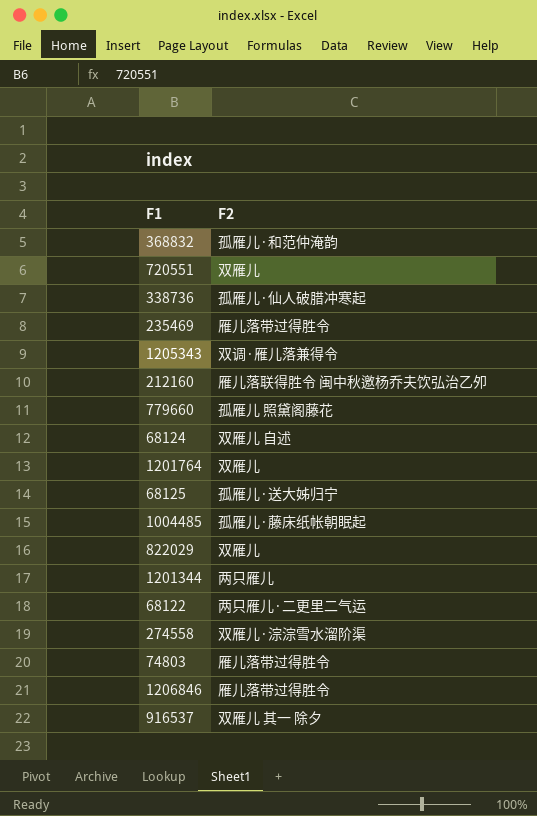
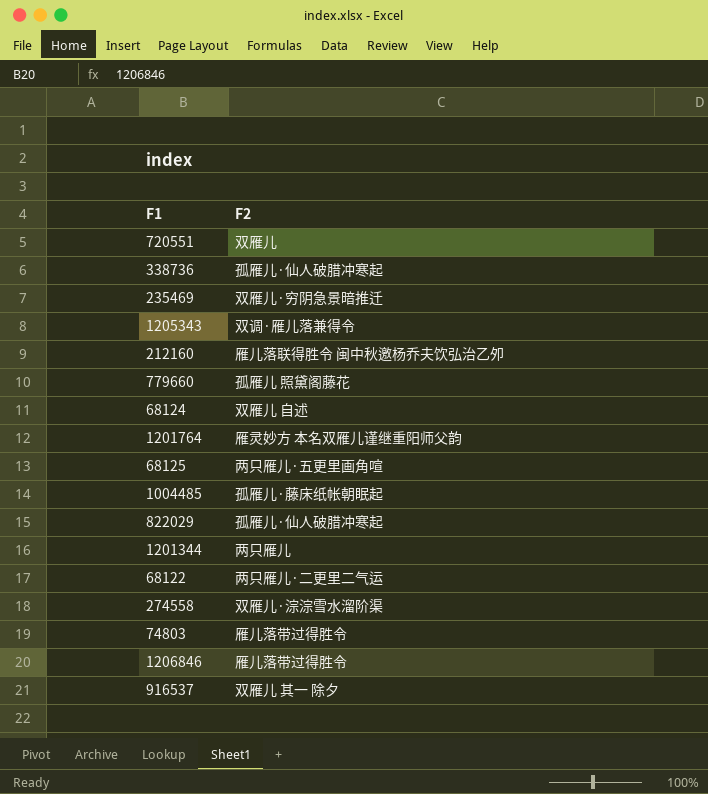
row 368832: 孤雁儿·和范仲淹韵 -> none
235469 | F2: 雁儿落带过得胜令 -> 双雁儿·穷阴急景暗推迁
1201764 | F2: 双雁儿 -> 雁灵妙方 本名双雁儿谨继重阳师父韵
68125 | F2: 孤雁儿·送大姊归宁 -> 两只雁儿·五更里画角喧
822029 | F2: 双雁儿 -> 孤雁儿·仙人破腊冲寒起

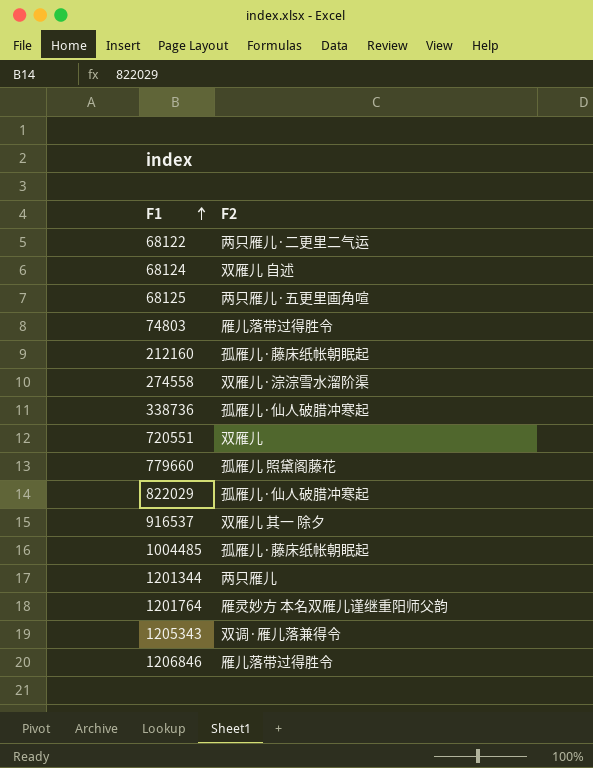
row order: none -> F1 ascending
row 235469: 双雁儿·穷阴急景暗推迁 -> none
212160 | F2: 雁儿落联得胜令 闽中秋邀杨乔夫饮弘治乙夘 -> 孤雁儿·藤床纸帐朝眠起

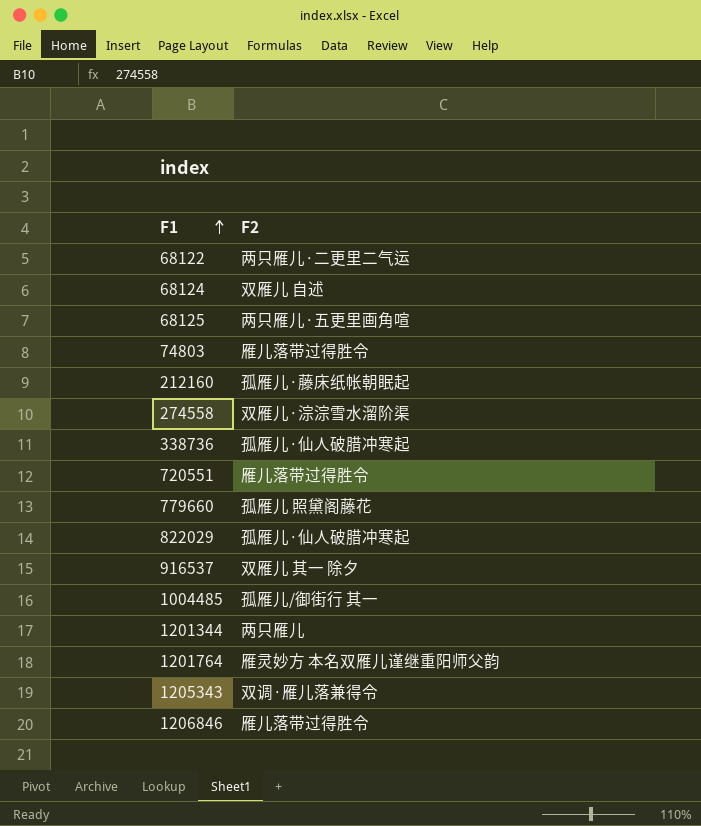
720551 | F2: 双雁儿 -> 雁儿落带过得胜令
1004485 | F2: 孤雁儿·藤床纸帐朝眠起 -> 孤雁儿/御街行 其一

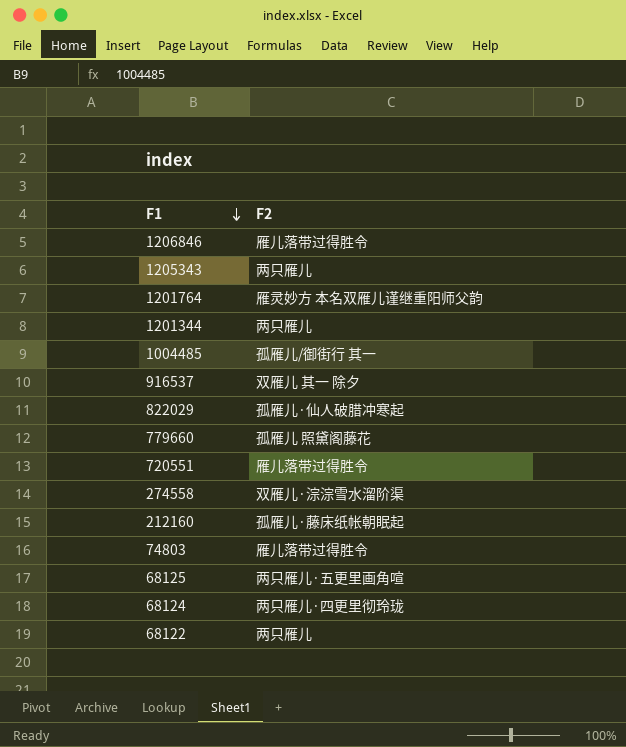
row order: F1 ascending -> F1 descending
row 338736: 孤雁儿·仙人破腊冲寒起 -> none
1205343 | F2: 双调·雁儿落兼得令 -> 两只雁儿
68124 | F2: 双雁儿 自述 -> 两只雁儿·四更里彻玲珑
68122 | F2: 两只雁儿·二更里二气运 -> 两只雁儿

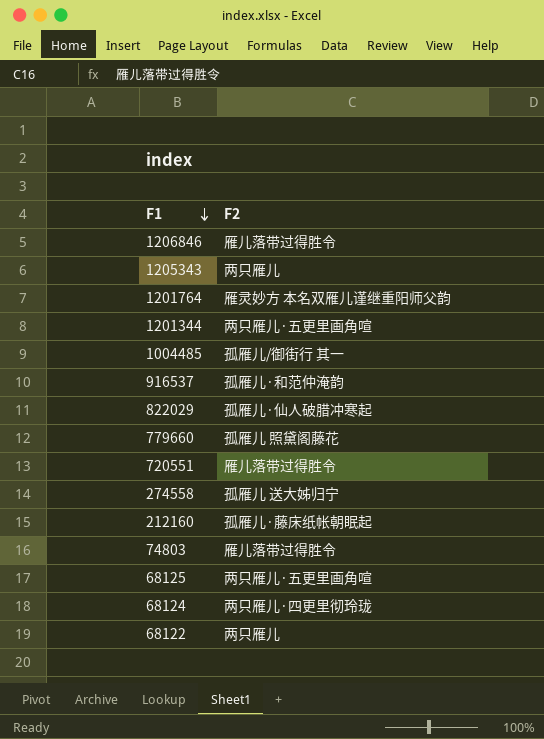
1201344 | F2: 两只雁儿 -> 两只雁儿·五更里画角喧
916537 | F2: 双雁儿 其一 除夕 -> 孤雁儿·和范仲淹韵
274558 | F2: 双雁儿·淙淙雪水溜阶渠 -> 孤雁儿 送大姊归宁

